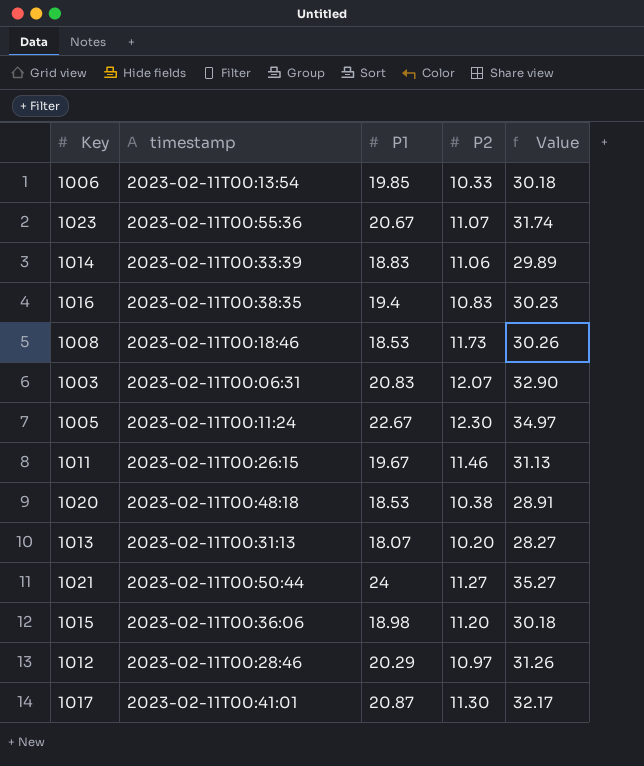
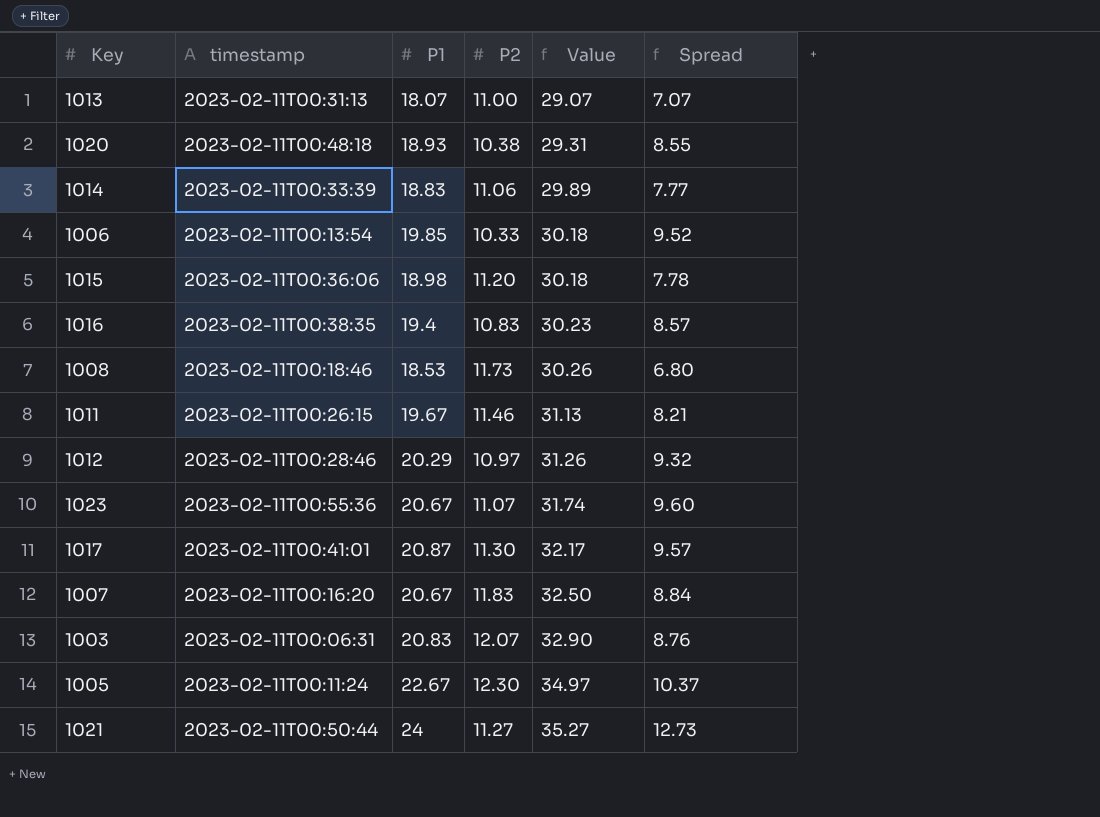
row order: none -> Value ascending
column Spread | formula: none -> [P1] - [P2]
1013 | P2: 10.20 -> 11.00
1013 | Value: 28.27 -> 29.07
1020 | P1: 18.53 -> 18.93
1020 | Value: 28.91 -> 29.31
row 1007: none -> 2023-02-11T00:16:20 | 20.67 | 11.83 | 32.50 | 8.84

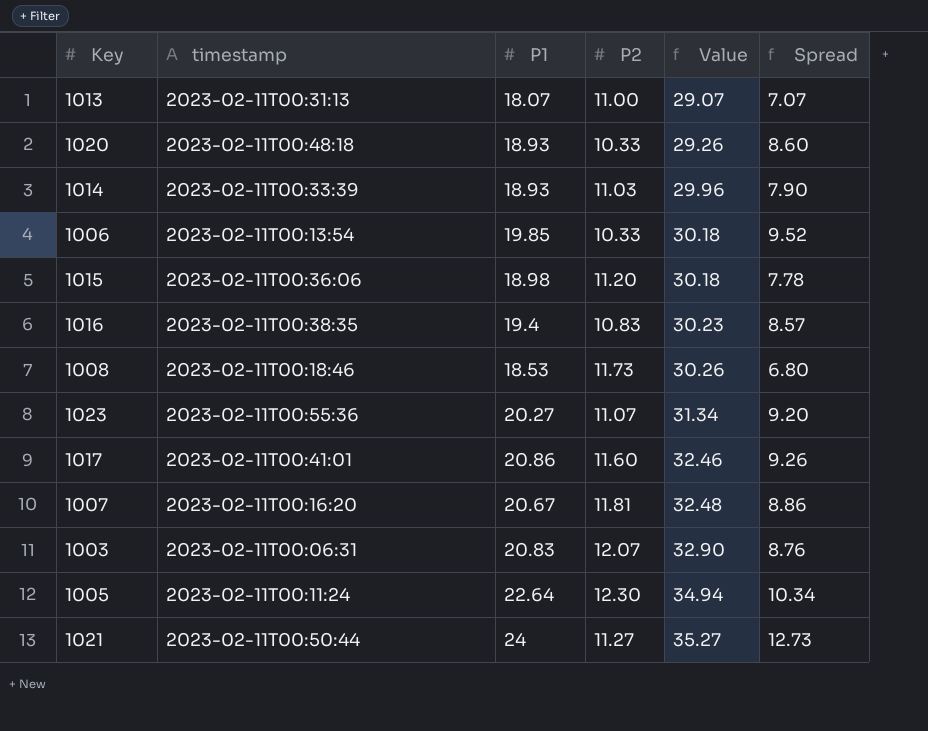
row 1011: 2023-02-11T00:26:15 | 19.67 | 11.46 | 31.13 | 8.21 -> none
row 1012: 2023-02-11T00:28:46 | 20.29 | 10.97 | 31.26 | 9.32 -> none
1020 | P2: 10.38 -> 10.33
1020 | Value: 29.31 -> 29.26
1020 | Spread: 8.55 -> 8.60
1014 | P1: 18.83 -> 18.93
1014 | P2: 11.06 -> 11.03
1014 | Value: 29.89 -> 29.96
1014 | Spread: 7.77 -> 7.90
1023 | P1: 20.67 -> 20.27
1023 | Value: 31.74 -> 31.34
1023 | Spread: 9.60 -> 9.20
1017 | P1: 20.87 -> 20.86
1017 | P2: 11.30 -> 11.60
1017 | Value: 32.17 -> 32.46
1017 | Spread: 9.57 -> 9.26
1007 | P2: 11.83 -> 11.81
1007 | Value: 32.50 -> 32.48
1007 | Spread: 8.84 -> 8.86
1005 | P1: 22.67 -> 22.64
1005 | Value: 34.97 -> 34.94
1005 | Spread: 10.37 -> 10.34

